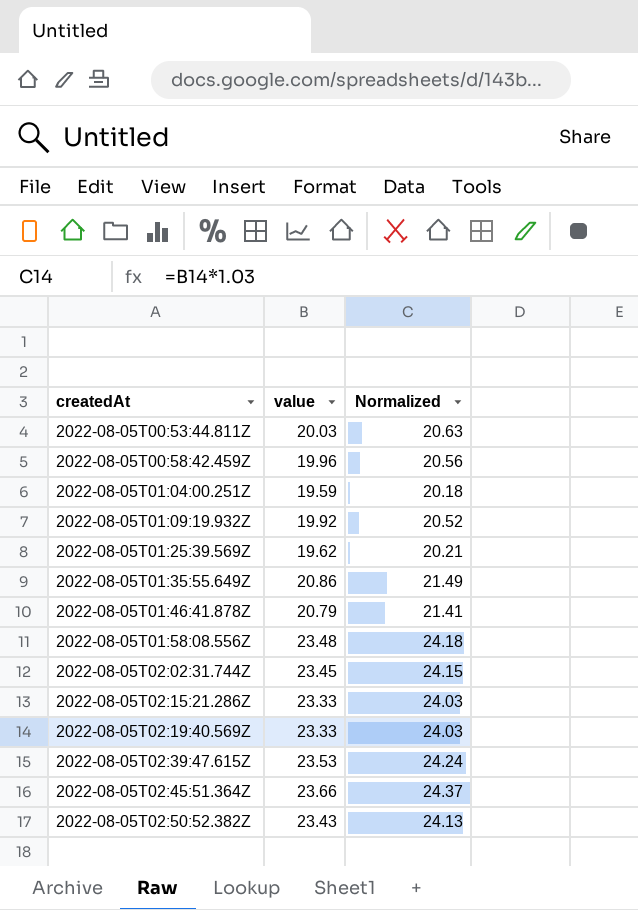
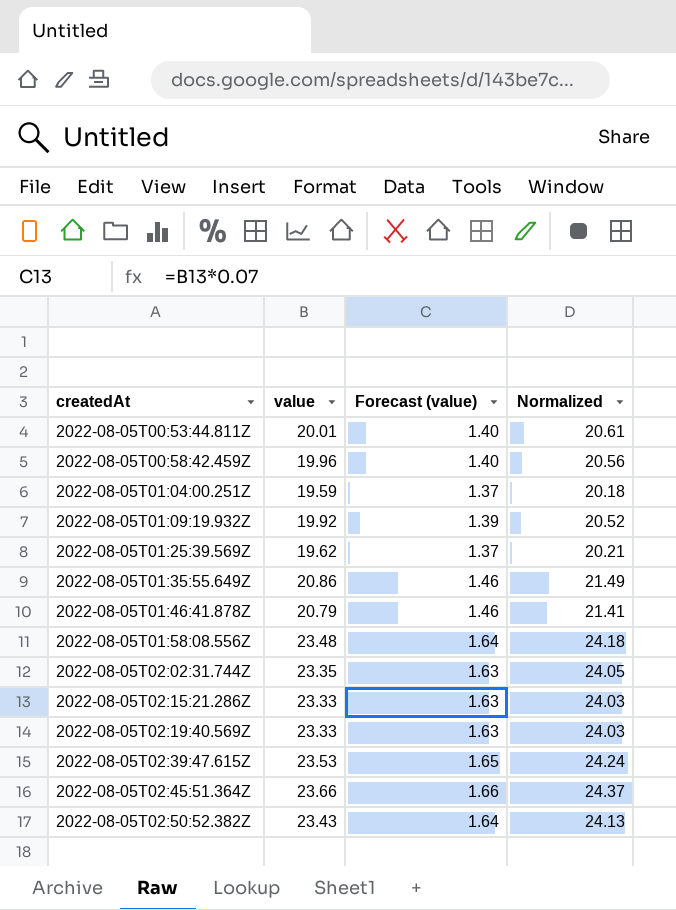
column Forecast (value) | formula: none -> [value] * 0.07
2022-08-05T00:53:44.811Z | value: 20.03 -> 20.01
2022-08-05T00:53:44.811Z | Normalized: 20.63 -> 20.61
2022-08-05T02:02:31.744Z | value: 23.45 -> 23.35
2022-08-05T02:02:31.744Z | Normalized: 24.15 -> 24.05

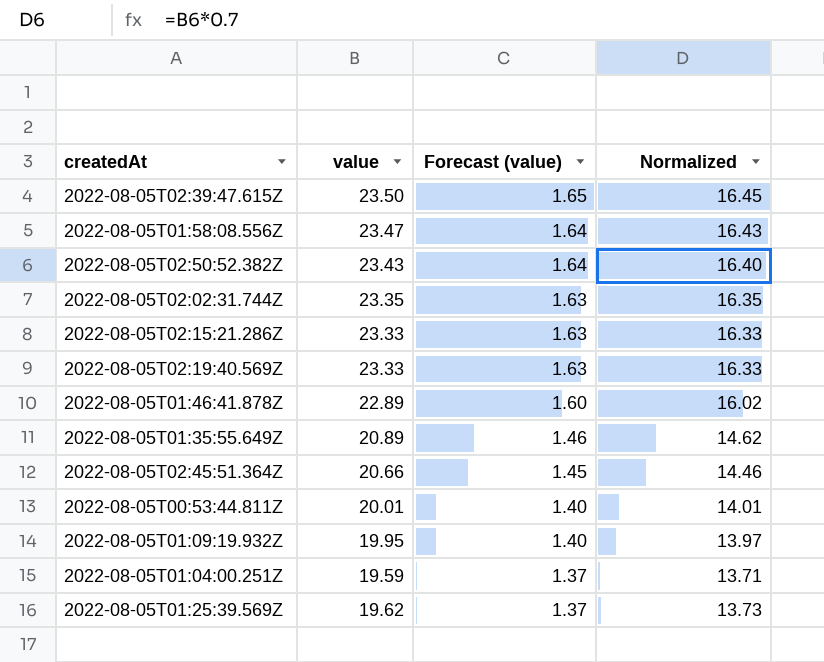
row order: createdAt ascending -> Forecast (value) descending
column Normalized | formula: [value] * 1.03 -> [value] * 0.7
row 2022-08-05T00:58:42.459Z: 19.96 | 1.40 | 20.56 -> none
2022-08-05T02:39:47.615Z | value: 23.53 -> 23.50
2022-08-05T01:58:08.556Z | value: 23.48 -> 23.47
2022-08-05T01:46:41.878Z | value: 20.79 -> 22.89
2022-08-05T01:46:41.878Z | Forecast (value): 1.46 -> 1.60
2022-08-05T01:35:55.649Z | value: 20.86 -> 20.89
2022-08-05T02:45:51.364Z | value: 23.66 -> 20.66
2022-08-05T02:45:51.364Z | Forecast (value): 1.66 -> 1.45
2022-08-05T01:09:19.932Z | value: 19.92 -> 19.95
2022-08-05T01:09:19.932Z | Forecast (value): 1.39 -> 1.40

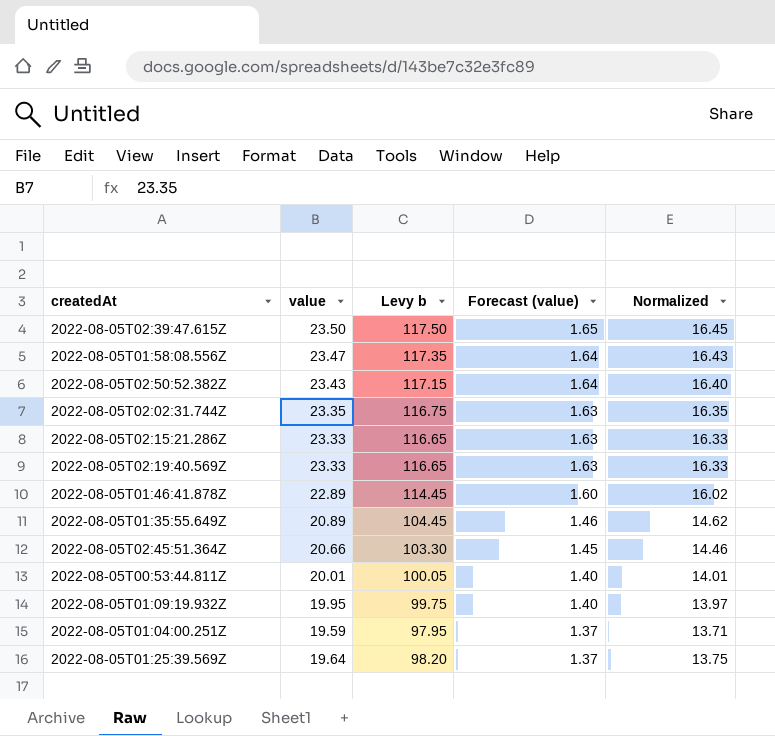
column Levy b | formula: none -> [value] * 5
2022-08-05T01:25:39.569Z | value: 19.62 -> 19.64
2022-08-05T01:25:39.569Z | Normalized: 13.73 -> 13.75

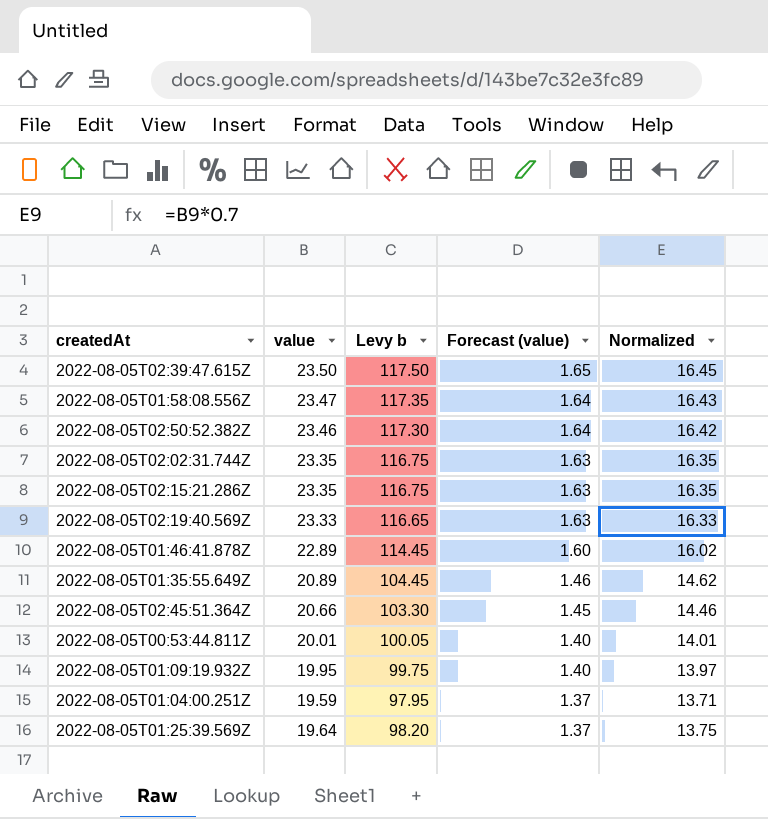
2022-08-05T02:50:52.382Z | value: 23.43 -> 23.46
2022-08-05T02:50:52.382Z | Levy b: 117.15 -> 117.30
2022-08-05T02:50:52.382Z | Normalized: 16.40 -> 16.42
2022-08-05T02:15:21.286Z | value: 23.33 -> 23.35
2022-08-05T02:15:21.286Z | Levy b: 116.65 -> 116.75
2022-08-05T02:15:21.286Z | Normalized: 16.33 -> 16.35

